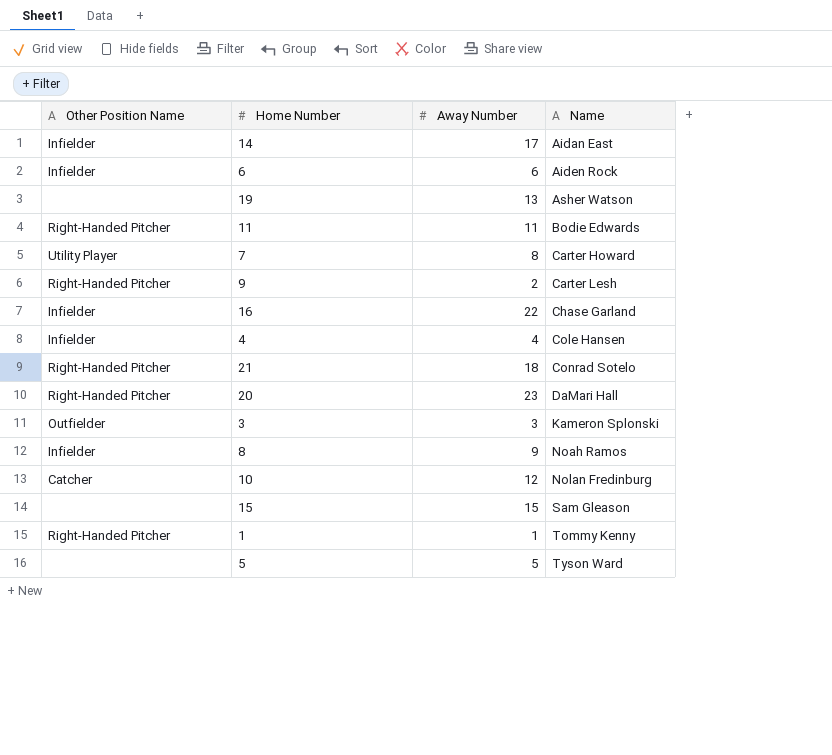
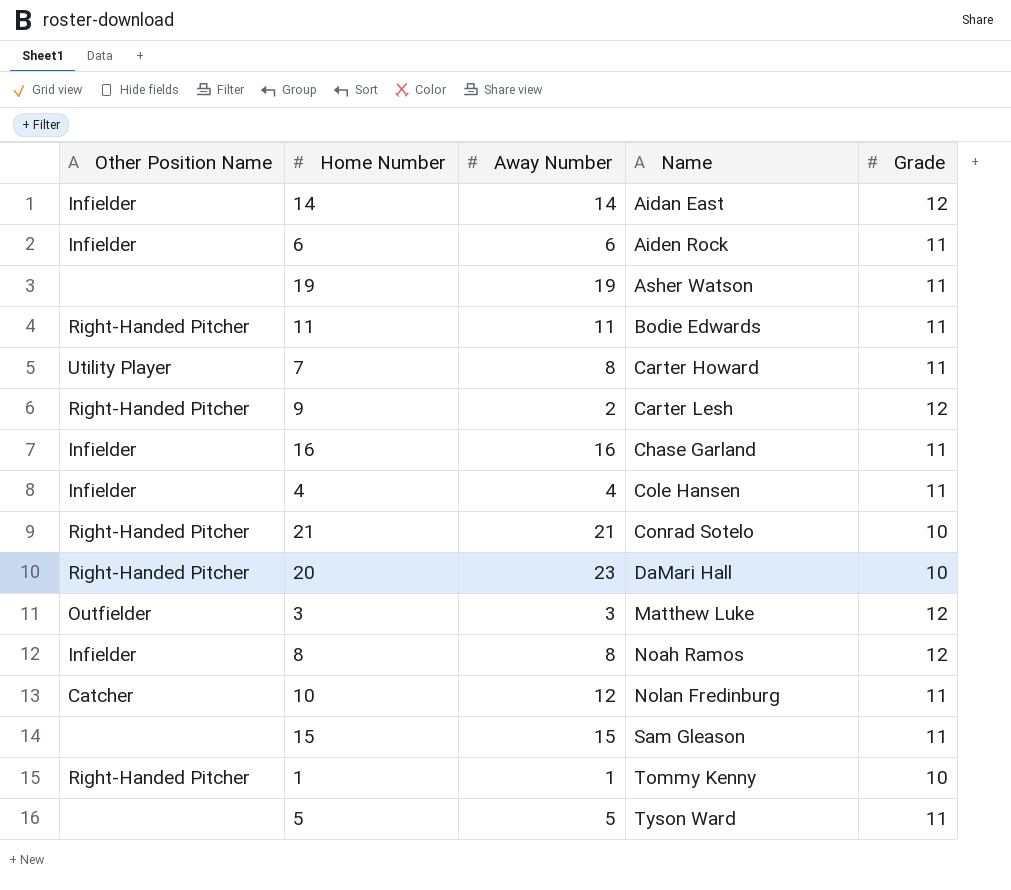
column Grade | position: none -> 5
14 | Away Number: 17 -> 14
19 | Away Number: 13 -> 19
16 | Away Number: 22 -> 16
21 | Away Number: 18 -> 21
3 | Name: Kameron Splonski -> Matthew Luke
8 | Away Number: 9 -> 8

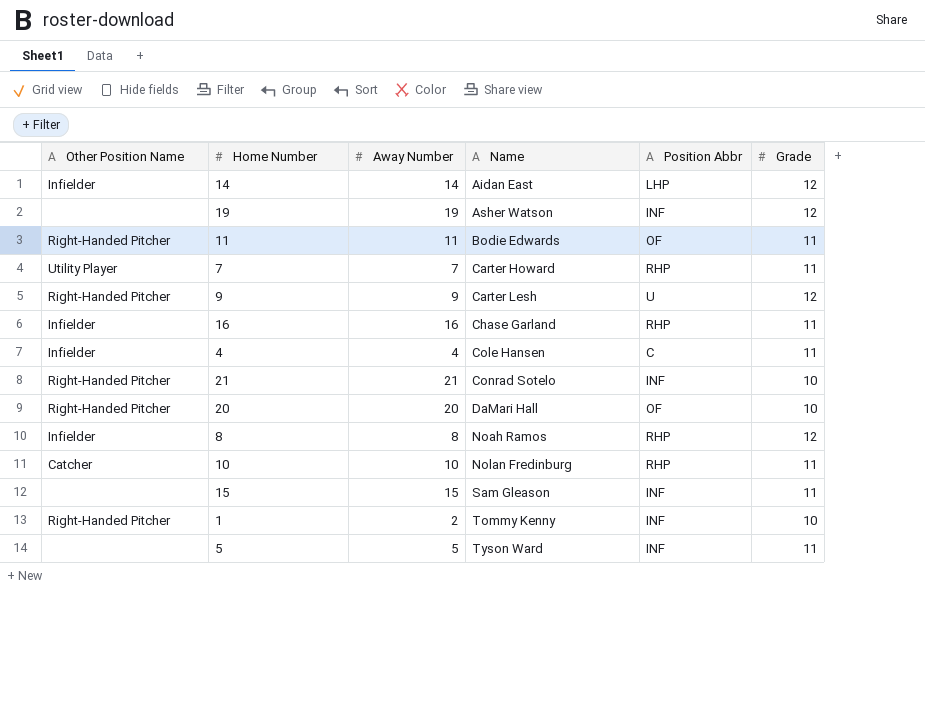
column Position Abbr | position: none -> 5
row 6: Infielder | 6 | Aiden Rock | 11 -> none
row 3: Outfielder | 3 | Matthew Luke | 12 -> none
19 | Grade: 11 -> 12
7 | Away Number: 8 -> 7
9 | Away Number: 2 -> 9
20 | Away Number: 23 -> 20
10 | Away Number: 12 -> 10
1 | Away Number: 1 -> 2

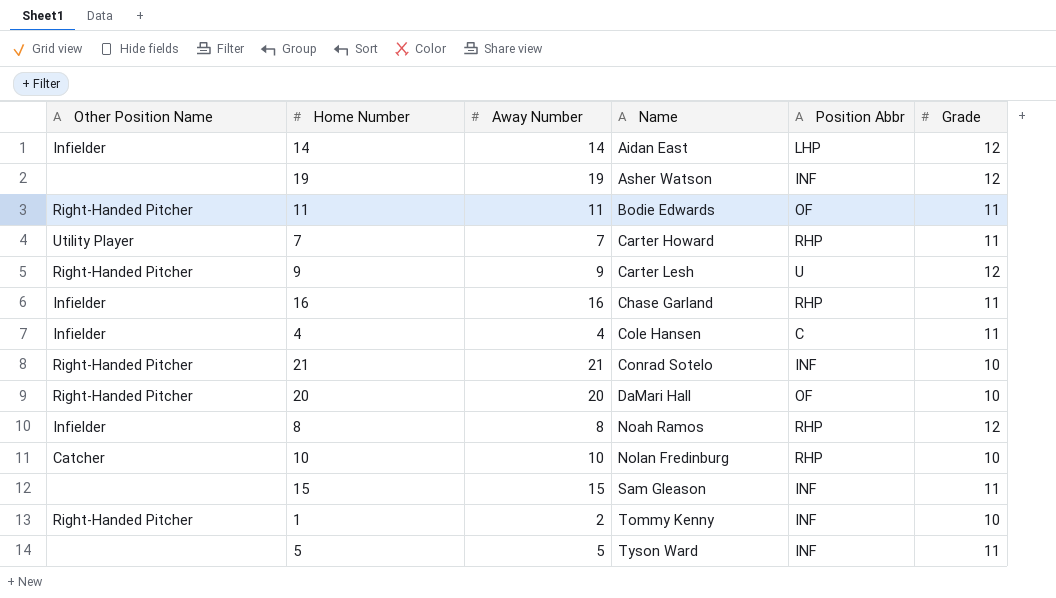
10 | Grade: 11 -> 10

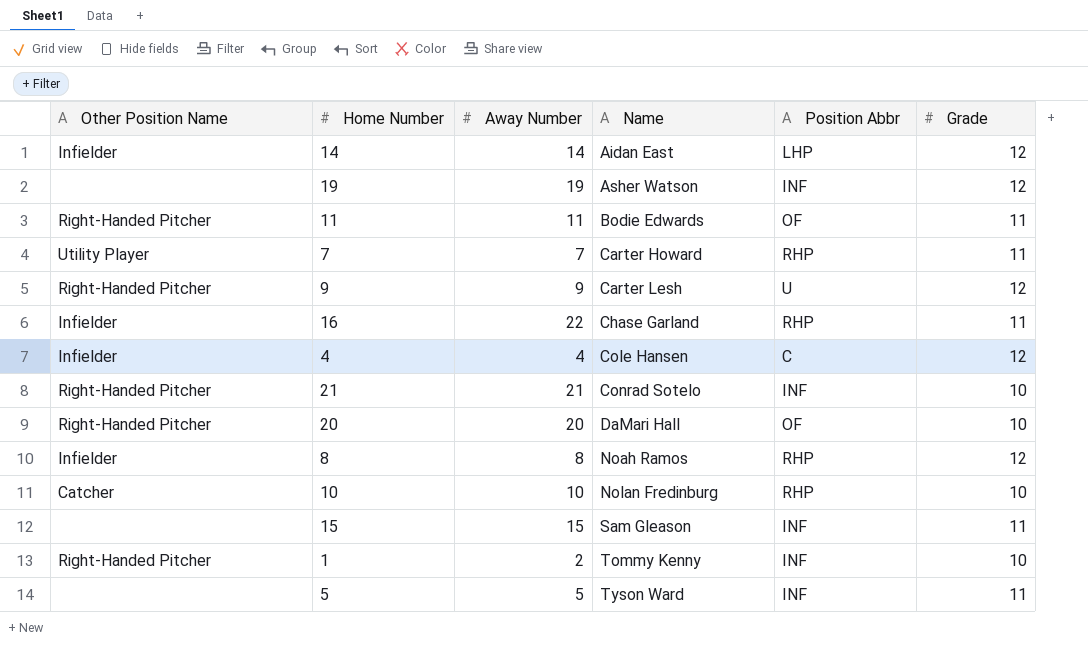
16 | Away Number: 16 -> 22
4 | Grade: 11 -> 12

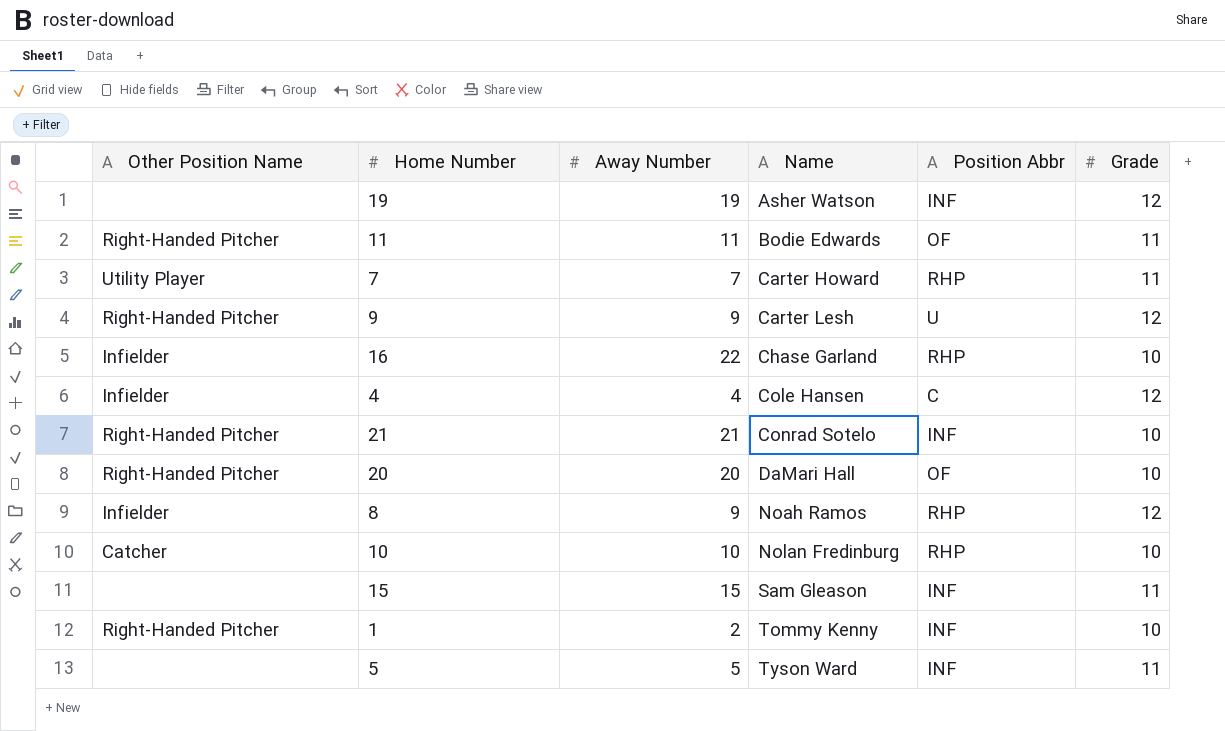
row 14: Infielder | 14 | Aidan East | LHP | 12 -> none
16 | Grade: 11 -> 10
8 | Away Number: 8 -> 9

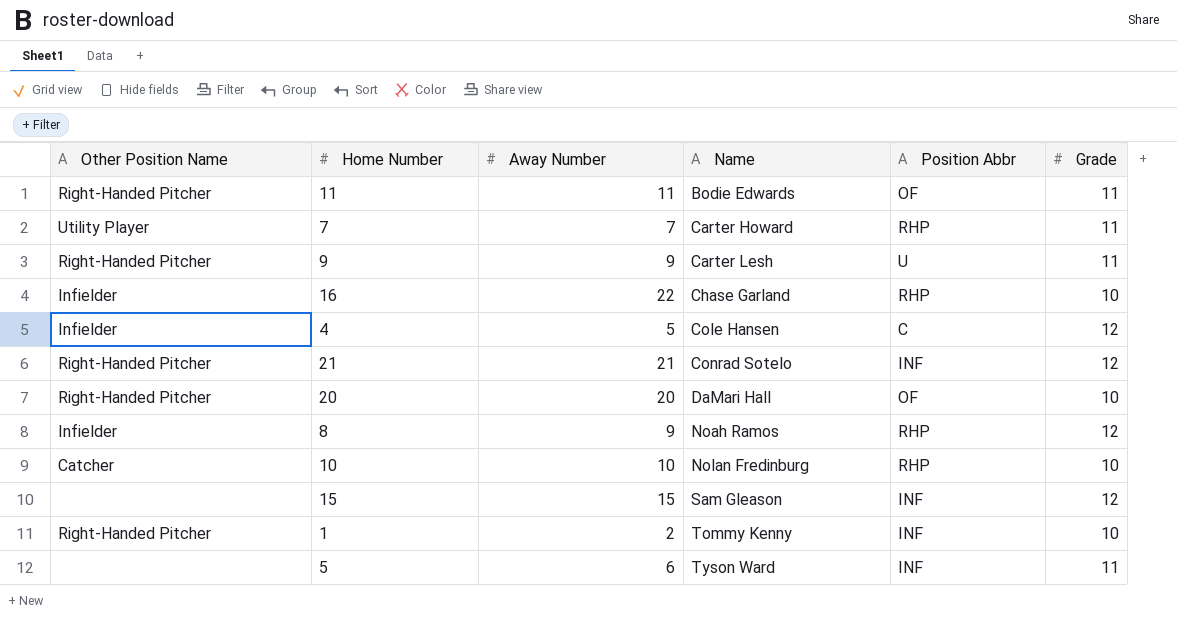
row 19: none | 19 | Asher Watson | INF | 12 -> none
9 | Grade: 12 -> 11
4 | Away Number: 4 -> 5
21 | Grade: 10 -> 12
15 | Grade: 11 -> 12
5 | Away Number: 5 -> 6

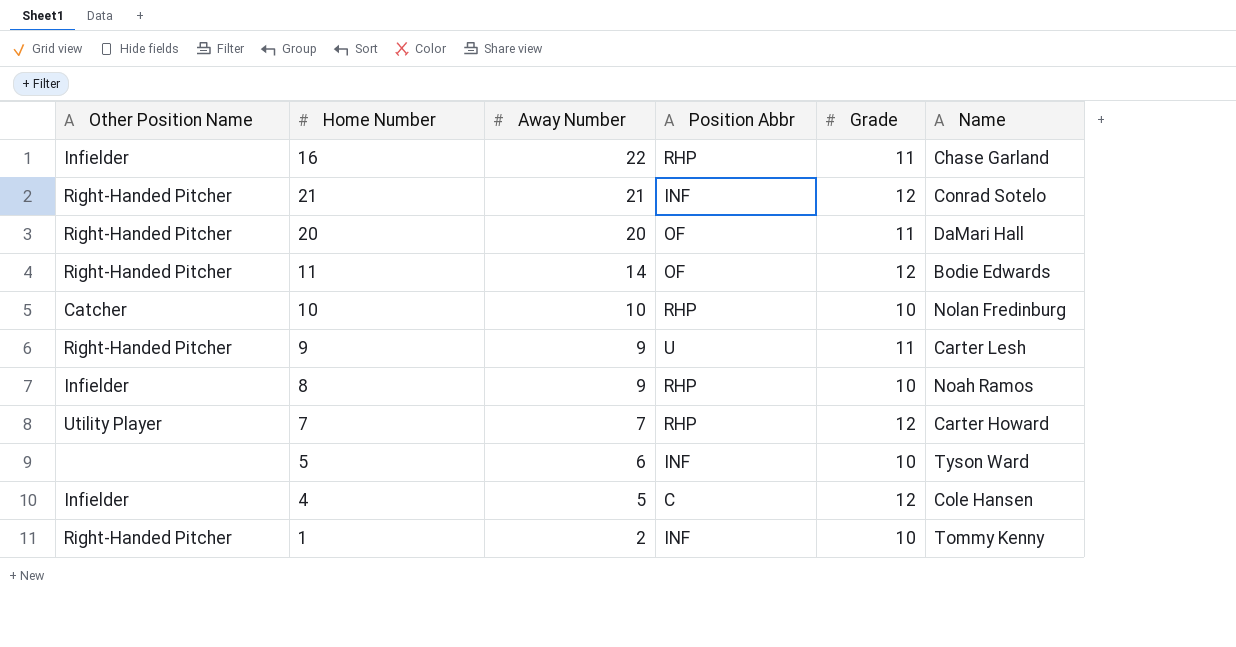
row order: Name ascending -> Away Number descending
column Name | position: 4 -> 6
row 15: none | 15 | Sam Gleason | INF | 12 -> none
16 | Grade: 10 -> 11
20 | Grade: 10 -> 11
11 | Away Number: 11 -> 14
11 | Grade: 11 -> 12
8 | Grade: 12 -> 10
7 | Grade: 11 -> 12
5 | Grade: 11 -> 10

